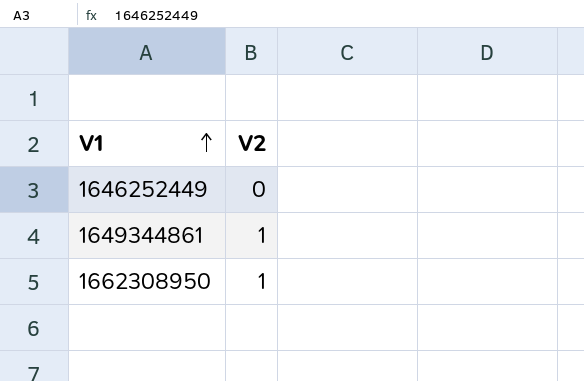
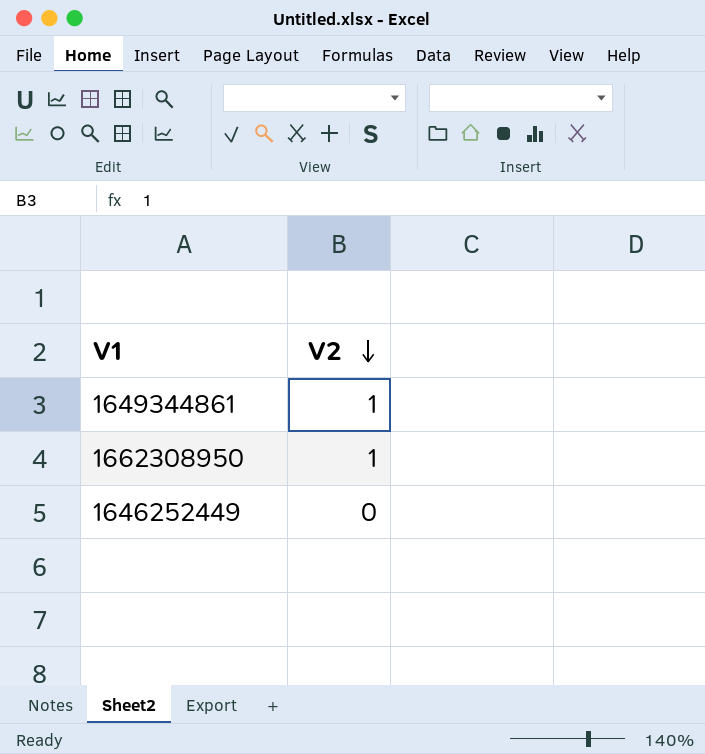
row order: V1 ascending -> V2 descending

